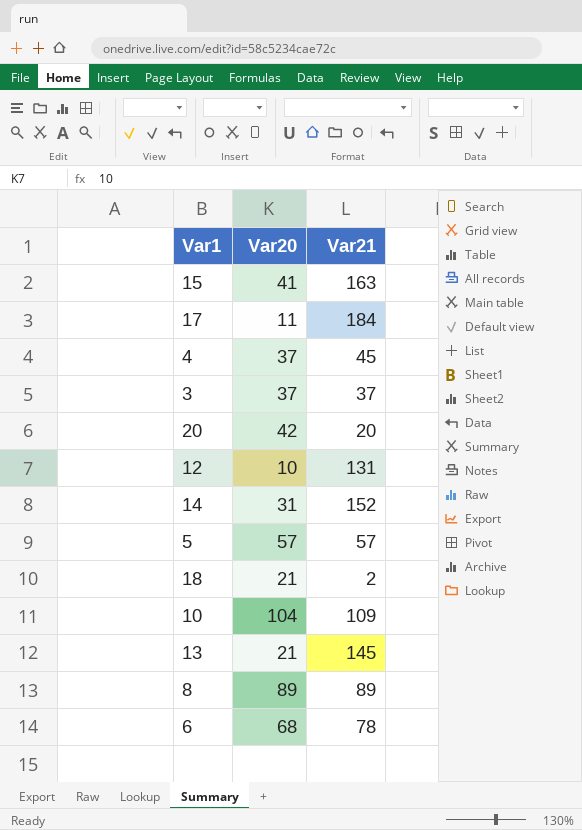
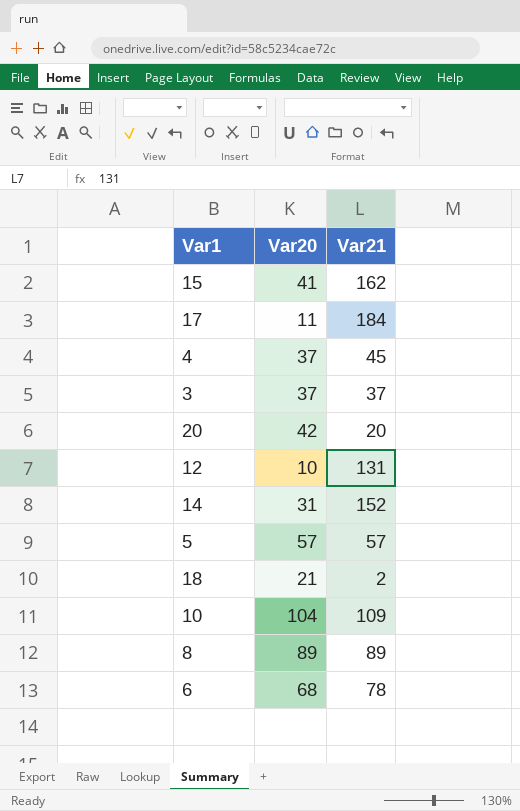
row 13: 21 | 145 -> none
15 | Var21: 163 -> 162

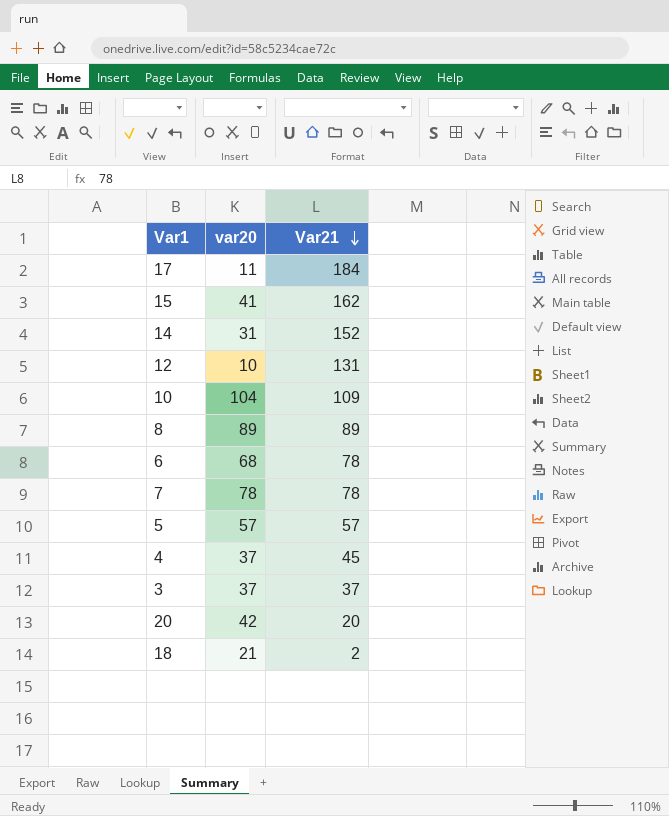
row order: none -> Var21 descending
column name: Var20 -> var20
row 7: none -> 78 | 78

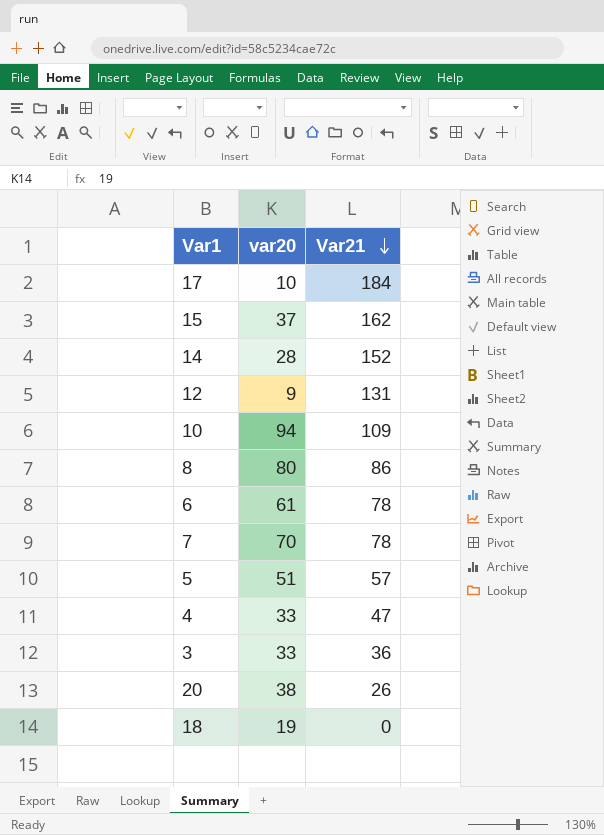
17 | var20: 11 -> 10
15 | var20: 41 -> 37
14 | var20: 31 -> 28
12 | var20: 10 -> 9
10 | var20: 104 -> 94
8 | var20: 89 -> 80
8 | Var21: 89 -> 86
6 | var20: 68 -> 61
7 | var20: 78 -> 70
5 | var20: 57 -> 51
4 | var20: 37 -> 33
4 | Var21: 45 -> 47
3 | var20: 37 -> 33
3 | Var21: 37 -> 36
20 | var20: 42 -> 38
20 | Var21: 20 -> 26
18 | var20: 21 -> 19
18 | Var21: 2 -> 0

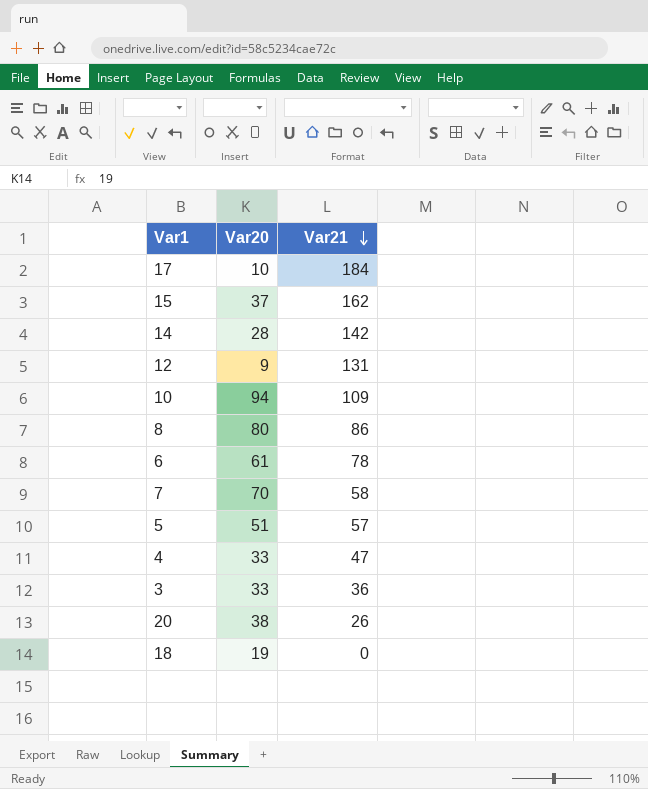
column name: var20 -> Var20
14 | Var21: 152 -> 142
7 | Var21: 78 -> 58

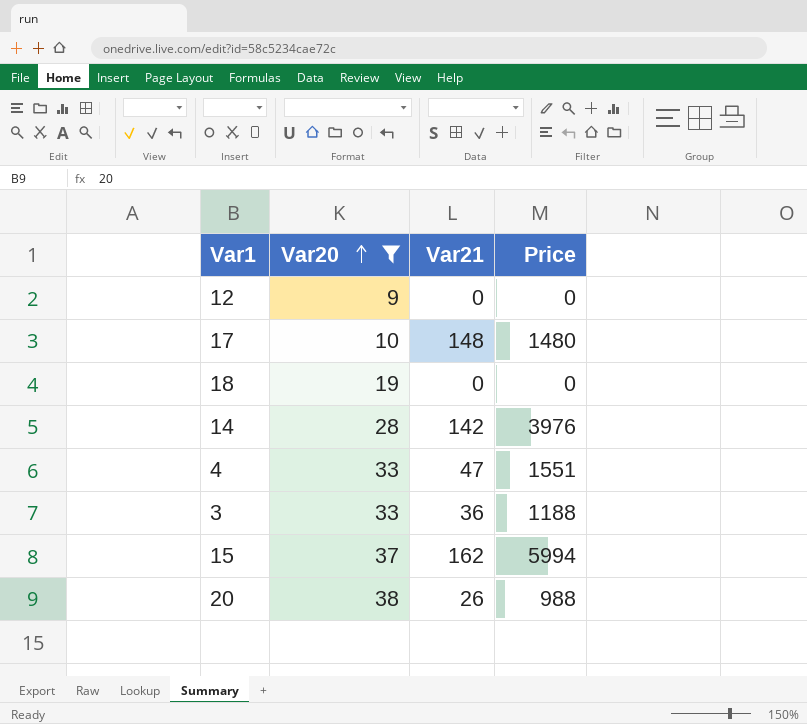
filter: none -> Var20 <= 38
row order: Var21 descending -> Var20 ascending
column Price | formula: none -> [Var20] * [Var21]
12 | Var21: 131 -> 0
17 | Var21: 184 -> 148

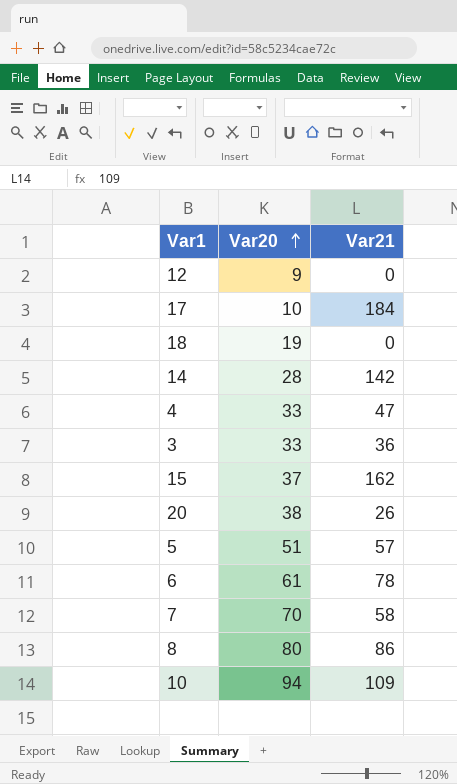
filter: Var20 <= 38 -> none
column Price | formula: [Var20] * [Var21] -> none
17 | Var21: 148 -> 184

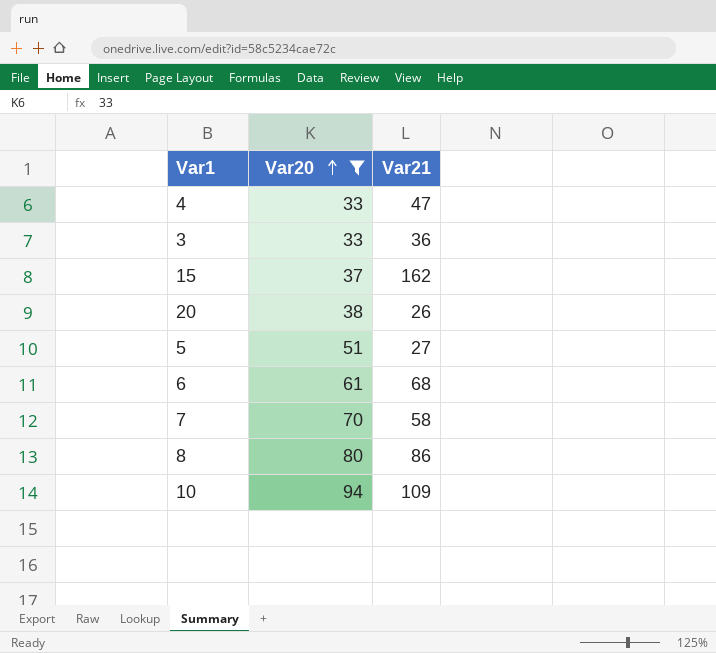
filter: none -> Var20 >= 33
5 | Var21: 57 -> 27
6 | Var21: 78 -> 68

